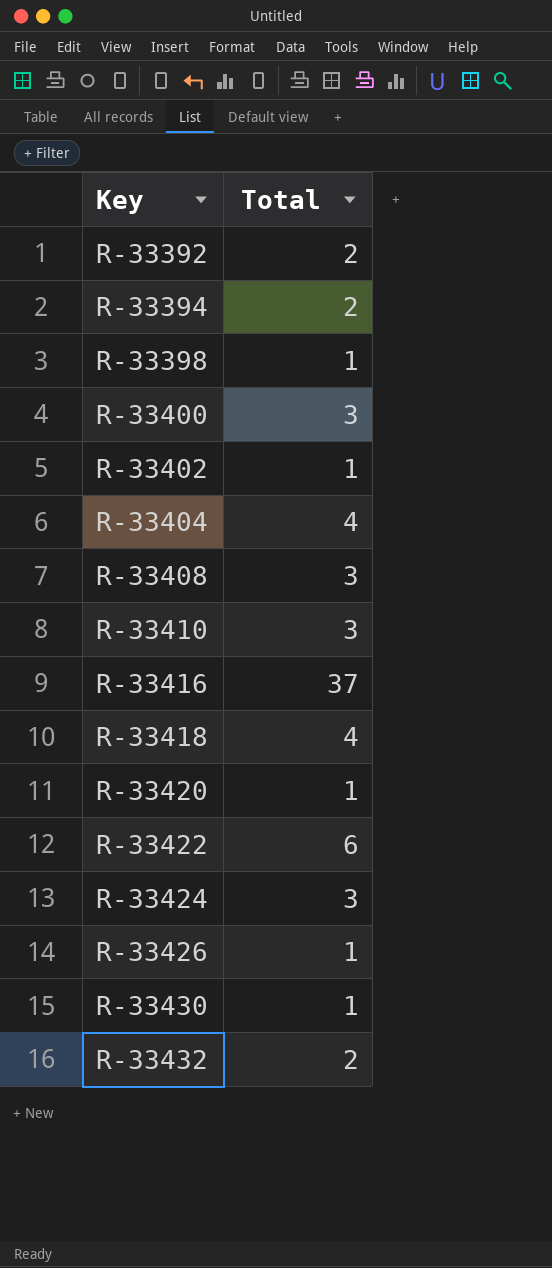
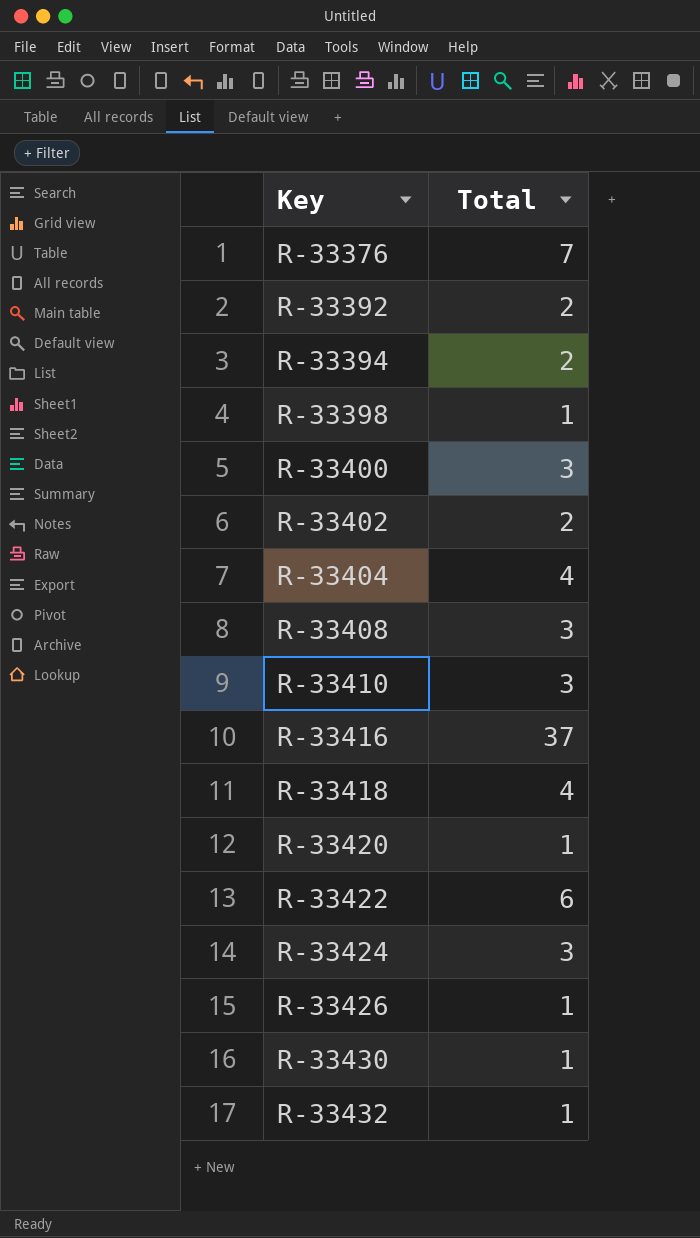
row R-33376: none -> 7
R-33402 | Total: 1 -> 2
R-33432 | Total: 2 -> 1

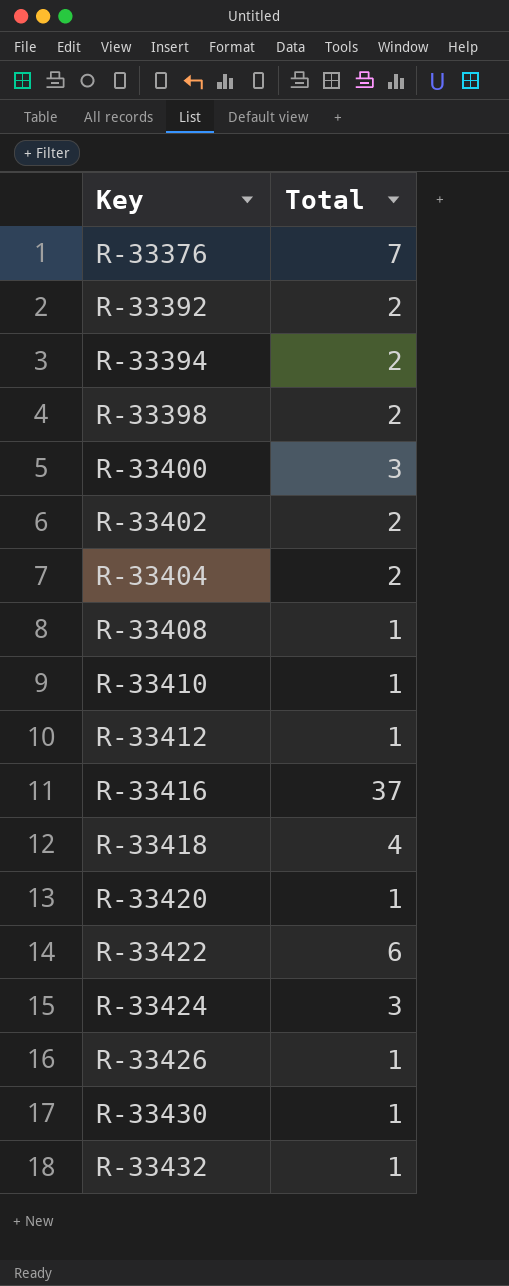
R-33398 | Total: 1 -> 2
R-33404 | Total: 4 -> 2
R-33408 | Total: 3 -> 1
R-33410 | Total: 3 -> 1
row R-33412: none -> 1

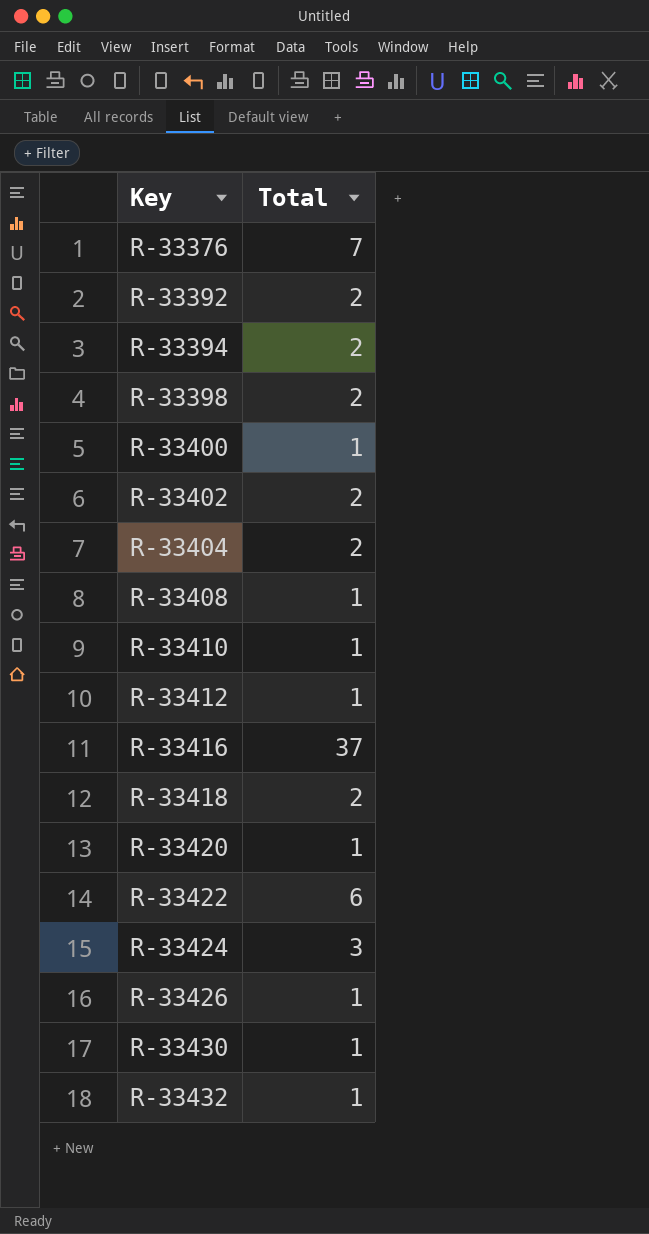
R-33400 | Total: 3 -> 1
R-33418 | Total: 4 -> 2

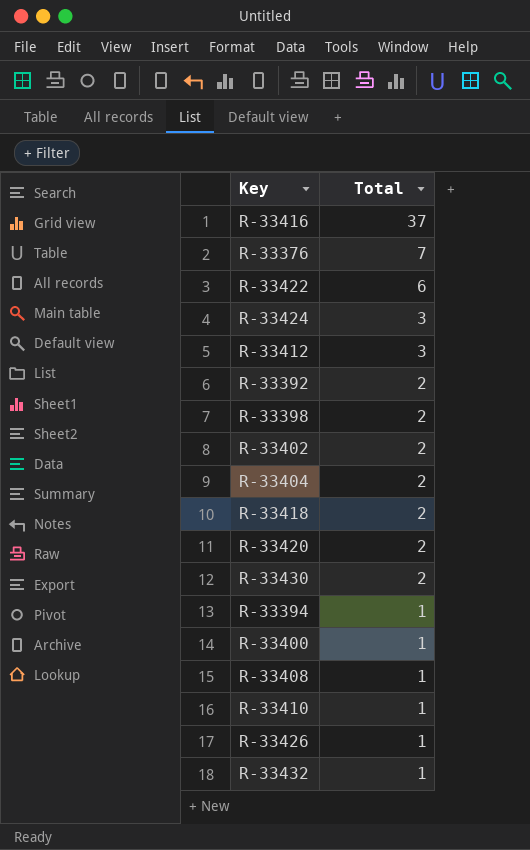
row order: Key ascending -> Total descending
R-33412 | Total: 1 -> 3
R-33420 | Total: 1 -> 2
R-33430 | Total: 1 -> 2
R-33394 | Total: 2 -> 1

